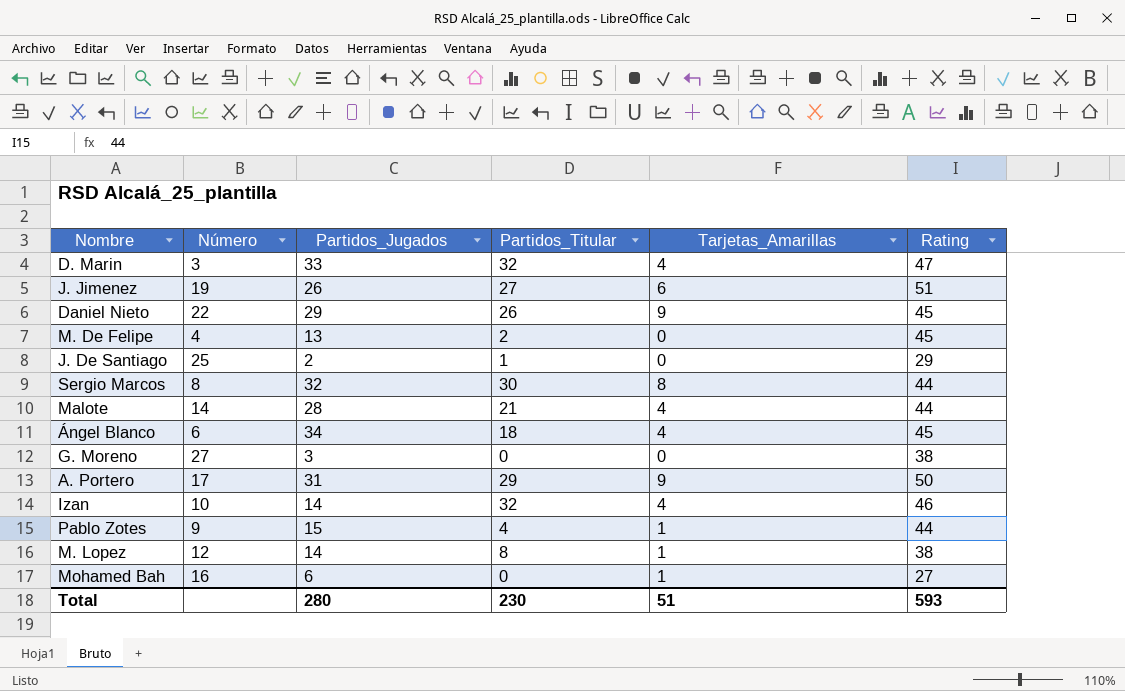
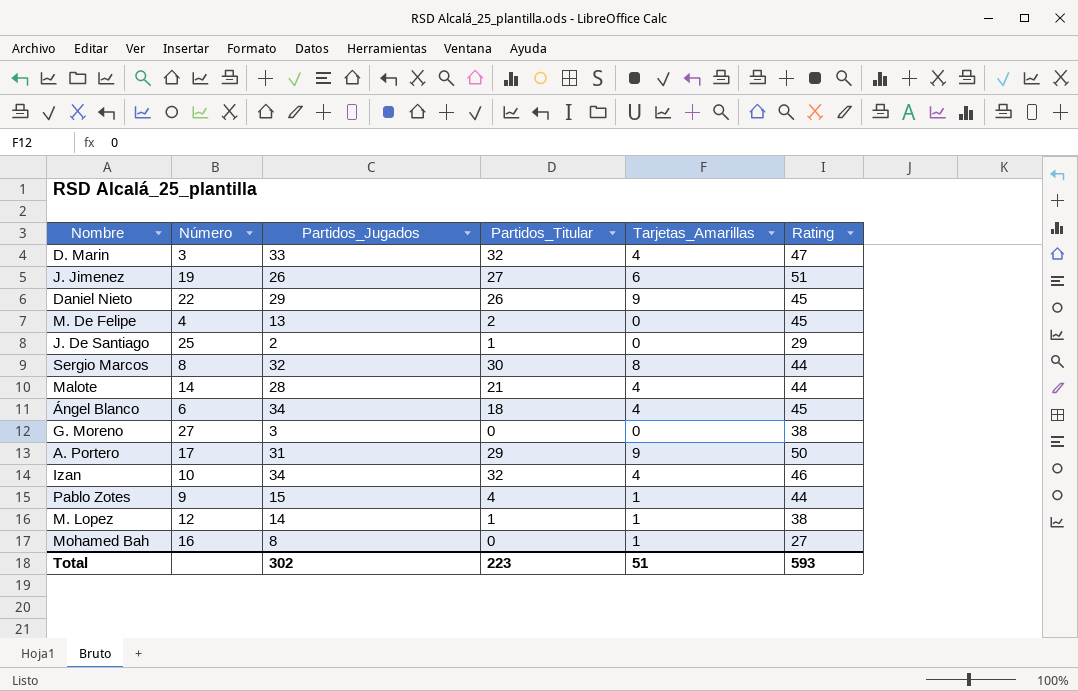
Izan | Partidos_Jugados: 14 -> 34
M. Lopez | Partidos_Titular: 8 -> 1
Mohamed Bah | Partidos_Jugados: 6 -> 8
Total | Partidos_Jugados: 280 -> 302
Total | Partidos_Titular: 230 -> 223

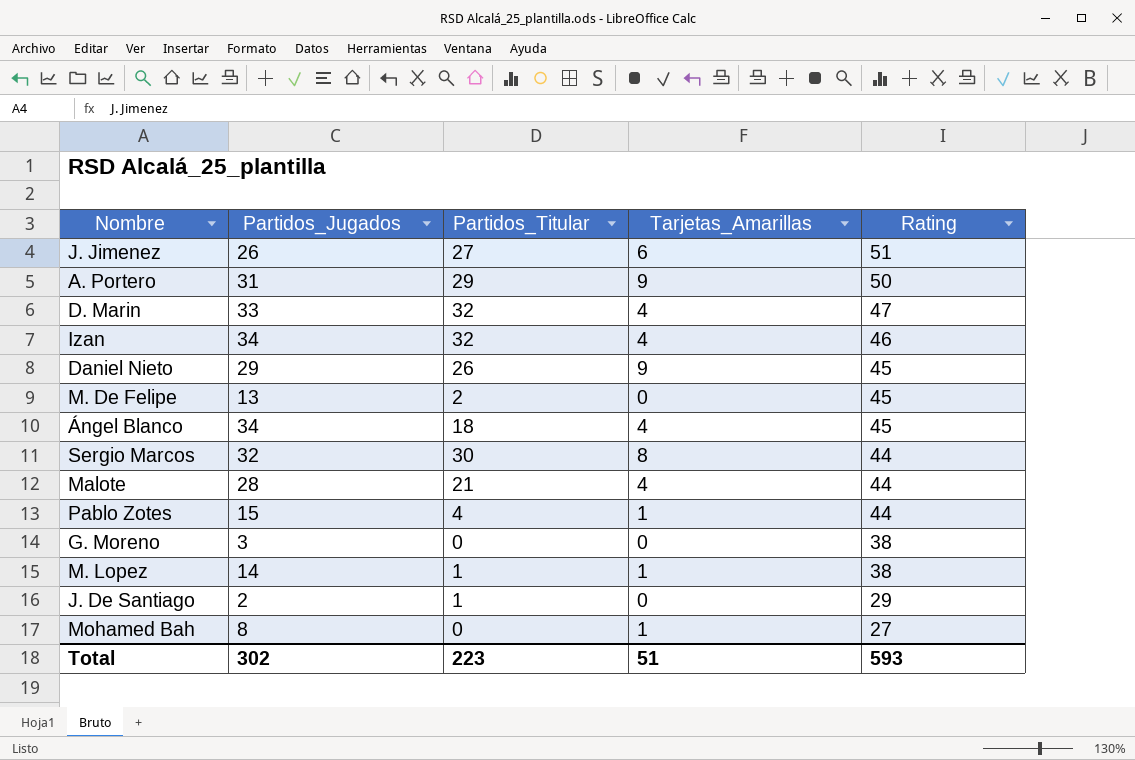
row order: none -> Rating descending
column Número | position: 2 -> none

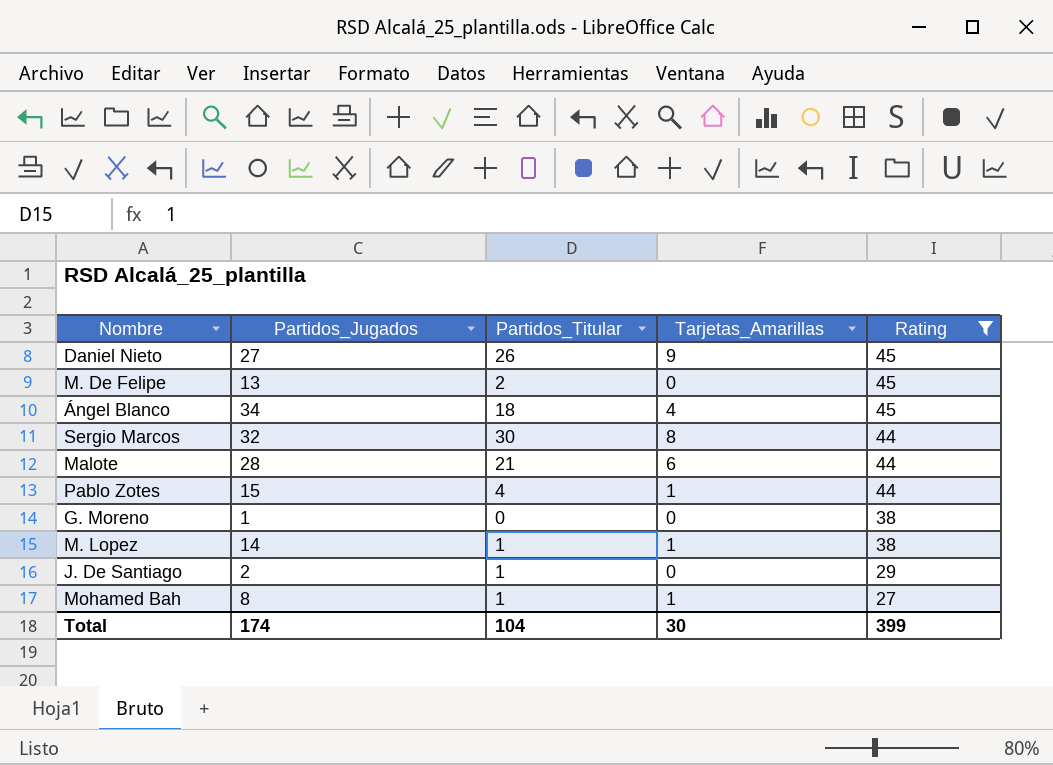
filter: none -> Rating <= 45
Daniel Nieto | Partidos_Jugados: 29 -> 27
Malote | Tarjetas_Amarillas: 4 -> 6
G. Moreno | Partidos_Jugados: 3 -> 1
Mohamed Bah | Partidos_Titular: 0 -> 1
Total | Partidos_Jugados: 302 -> 174
Total | Partidos_Titular: 223 -> 104
Total | Tarjetas_Amarillas: 51 -> 30
Total | Rating: 593 -> 399

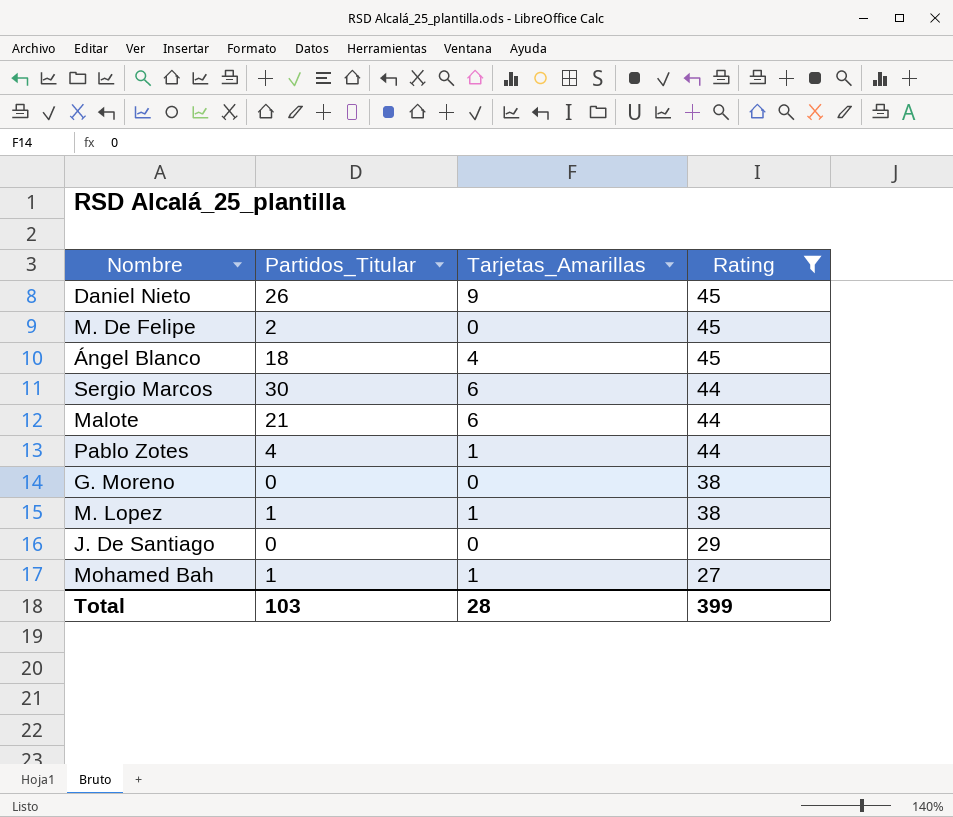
column Partidos_Jugados | position: 2 -> none
Sergio Marcos | Tarjetas_Amarillas: 8 -> 6
J. De Santiago | Partidos_Titular: 1 -> 0
Total | Partidos_Titular: 104 -> 103
Total | Tarjetas_Amarillas: 30 -> 28

